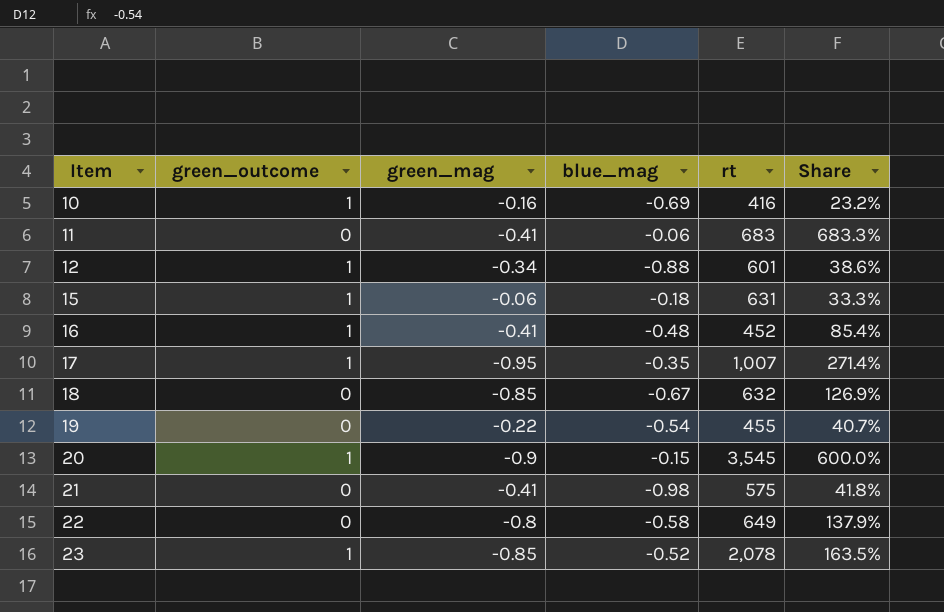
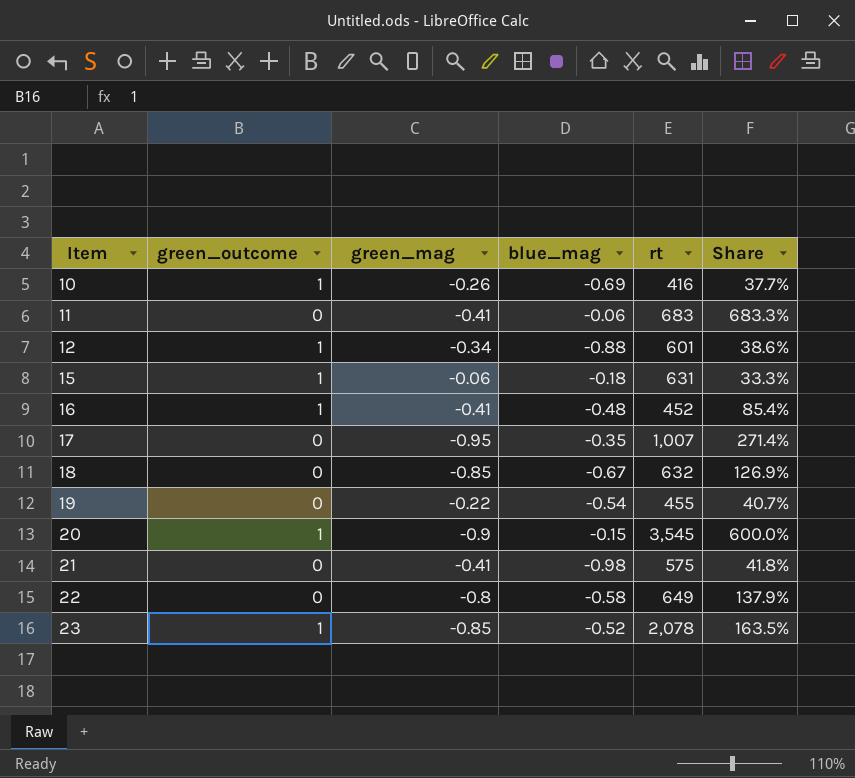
10 | green_mag: -0.16 -> -0.26
10 | Share: 23.2% -> 37.7%
17 | green_outcome: 1 -> 0

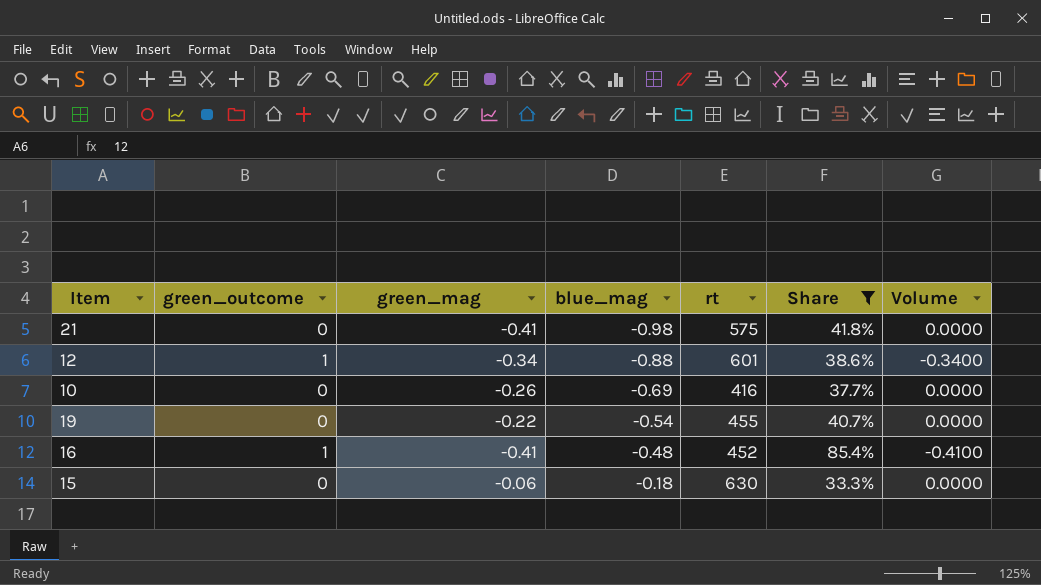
filter: none -> Share <= 85.4%
row order: Item ascending -> blue_mag ascending
column Volume | formula: none -> [green_outcome] * [green_mag]
10 | green_outcome: 1 -> 0
15 | green_outcome: 1 -> 0
15 | rt: 631 -> 630

